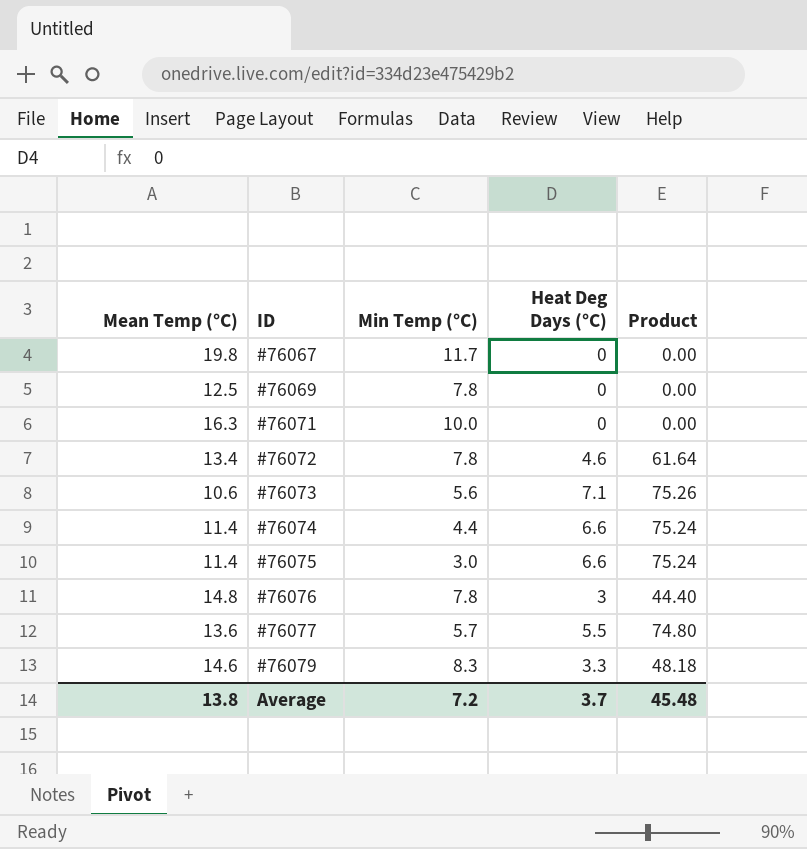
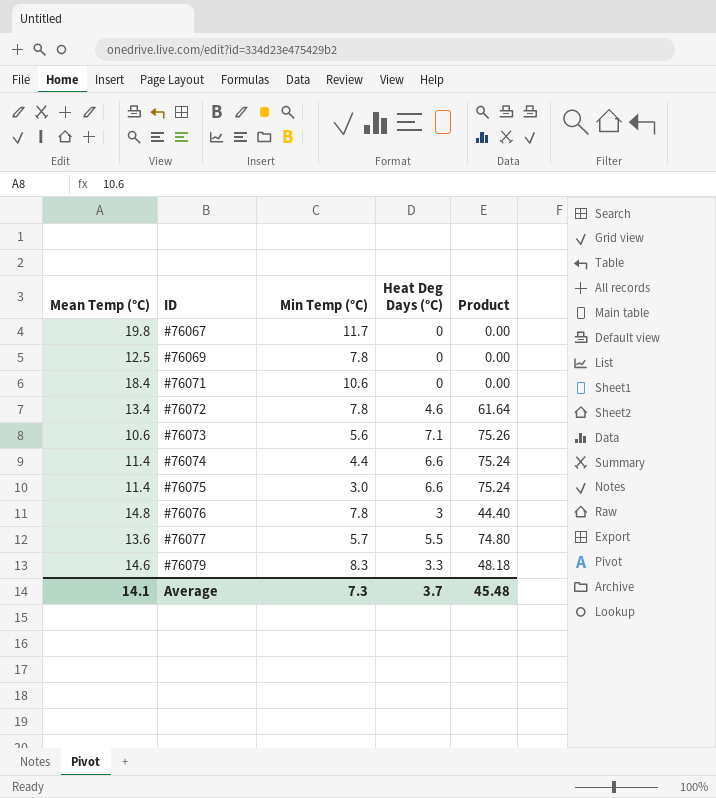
#76071 | Mean Temp (°C): 16.3 -> 18.4
#76071 | Min Temp (°C): 10.0 -> 10.6
Average | Mean Temp (°C): 13.8 -> 14.1
Average | Min Temp (°C): 7.2 -> 7.3

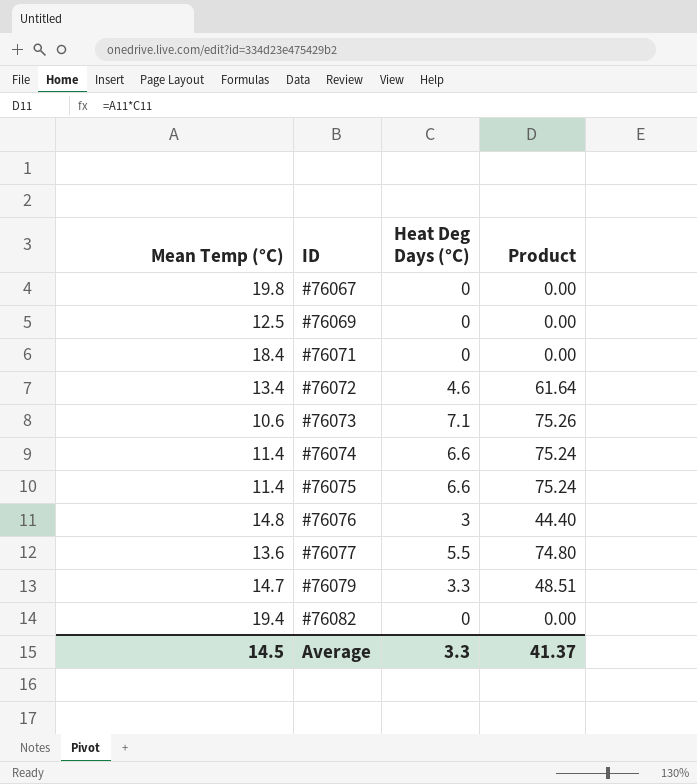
column Min Temp (°C) | position: 3 -> none
#76079 | Mean Temp (°C): 14.6 -> 14.7
#76079 | Product: 48.18 -> 48.51
row #76082: none -> 19.4 | 0 | 0.00
Average | Mean Temp (°C): 14.1 -> 14.5
Average | Heat Deg Days (°C): 3.7 -> 3.3
Average | Product: 45.48 -> 41.37

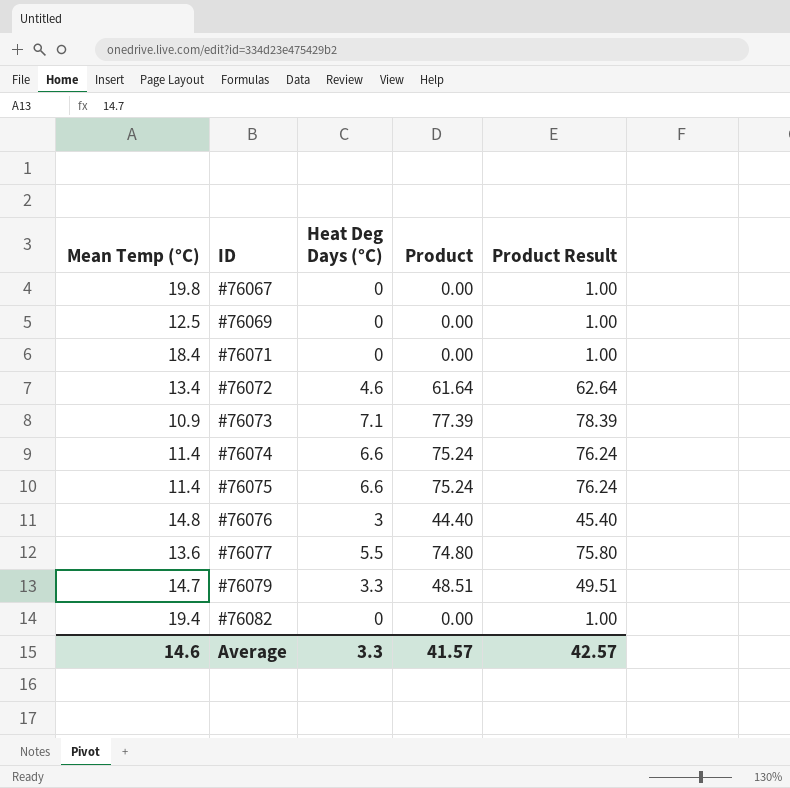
column Product Result | formula: none -> [Product] + 1
#76073 | Mean Temp (°C): 10.6 -> 10.9
#76073 | Product: 75.26 -> 77.39
Average | Mean Temp (°C): 14.5 -> 14.6
Average | Product: 41.37 -> 41.57

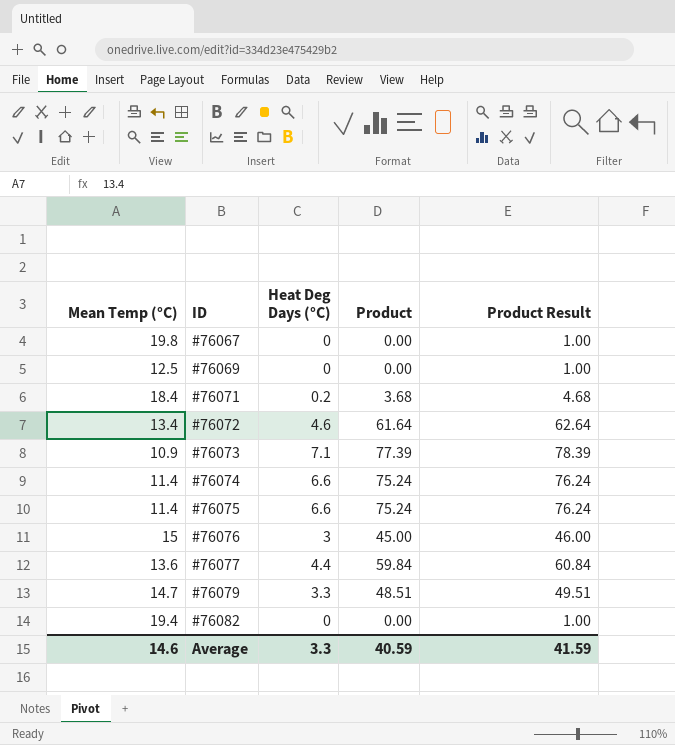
#76071 | Heat Deg Days (°C): 0 -> 0.2
#76071 | Product: 0.00 -> 3.68
#76071 | Product Result: 1.00 -> 4.68
#76076 | Mean Temp (°C): 14.8 -> 15
#76076 | Product: 44.40 -> 45.00
#76076 | Product Result: 45.40 -> 46.00
#76077 | Heat Deg Days (°C): 5.5 -> 4.4
#76077 | Product: 74.80 -> 59.84
#76077 | Product Result: 75.80 -> 60.84
Average | Product: 41.57 -> 40.59
Average | Product Result: 42.57 -> 41.59

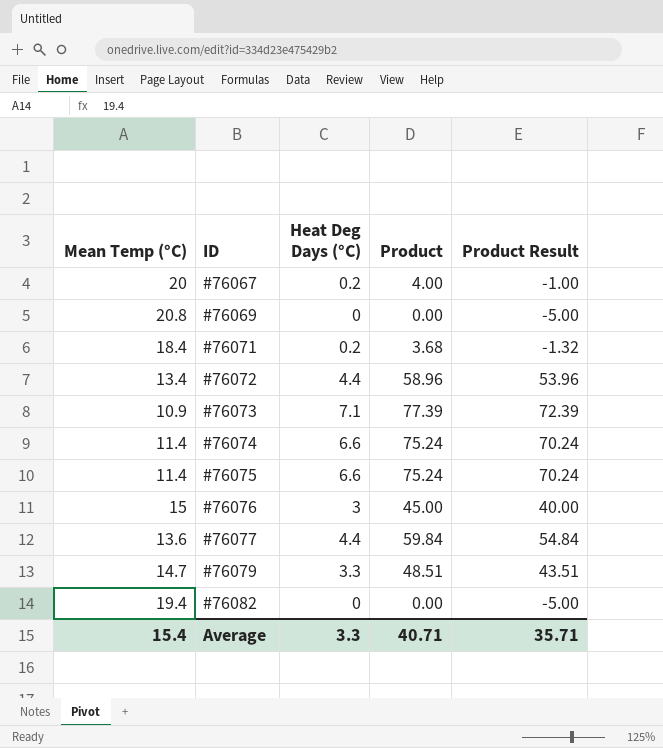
column Product Result | formula: [Product] + 1 -> [Product] - 5
#76067 | Mean Temp (°C): 19.8 -> 20
#76067 | Heat Deg Days (°C): 0 -> 0.2
#76067 | Product: 0.00 -> 4.00
#76069 | Mean Temp (°C): 12.5 -> 20.8
#76072 | Heat Deg Days (°C): 4.6 -> 4.4
#76072 | Product: 61.64 -> 58.96
Average | Mean Temp (°C): 14.6 -> 15.4
Average | Product: 40.59 -> 40.71
Average | Product Result: 41.59 -> 35.71

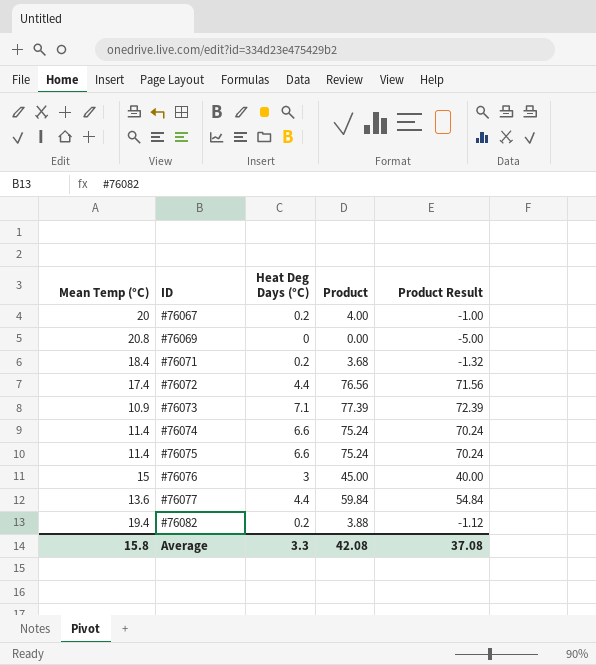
row #76079: 14.7 | 3.3 | 48.51 | 43.51 -> none
#76072 | Mean Temp (°C): 13.4 -> 17.4
#76072 | Product: 58.96 -> 76.56
#76072 | Product Result: 53.96 -> 71.56
#76082 | Heat Deg Days (°C): 0 -> 0.2
#76082 | Product: 0.00 -> 3.88
#76082 | Product Result: -5.00 -> -1.12
Average | Mean Temp (°C): 15.4 -> 15.8
Average | Product: 40.71 -> 42.08
Average | Product Result: 35.71 -> 37.08

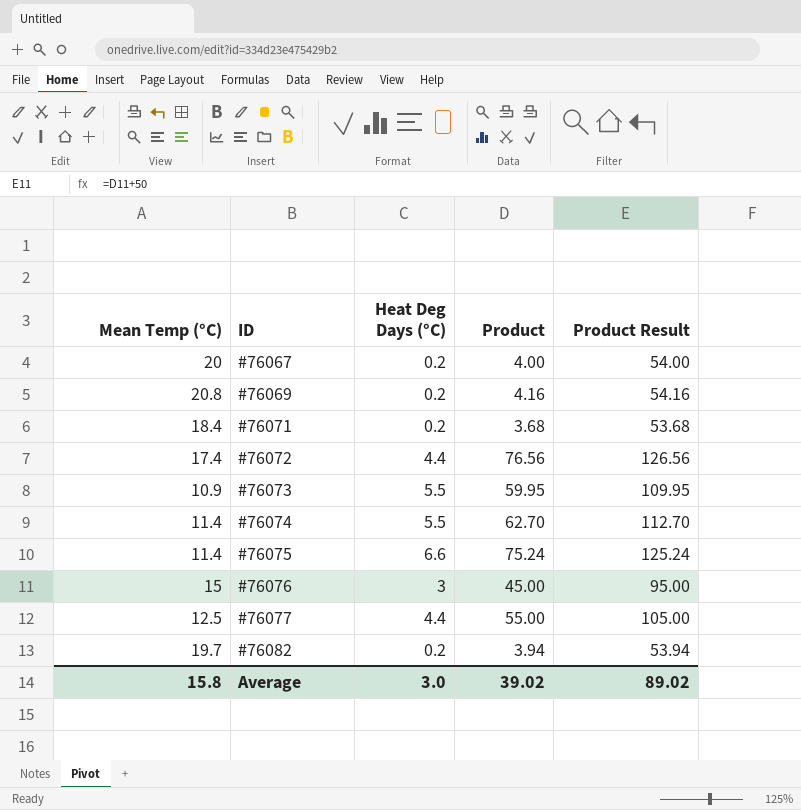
column Product Result | formula: [Product] - 5 -> [Product] + 50
#76069 | Heat Deg Days (°C): 0 -> 0.2
#76069 | Product: 0.00 -> 4.16
#76073 | Heat Deg Days (°C): 7.1 -> 5.5
#76073 | Product: 77.39 -> 59.95
#76074 | Heat Deg Days (°C): 6.6 -> 5.5
#76074 | Product: 75.24 -> 62.70
#76077 | Mean Temp (°C): 13.6 -> 12.5
#76077 | Product: 59.84 -> 55.00
#76082 | Mean Temp (°C): 19.4 -> 19.7
#76082 | Product: 3.88 -> 3.94
Average | Heat Deg Days (°C): 3.3 -> 3.0
Average | Product: 42.08 -> 39.02
Average | Product Result: 37.08 -> 89.02

